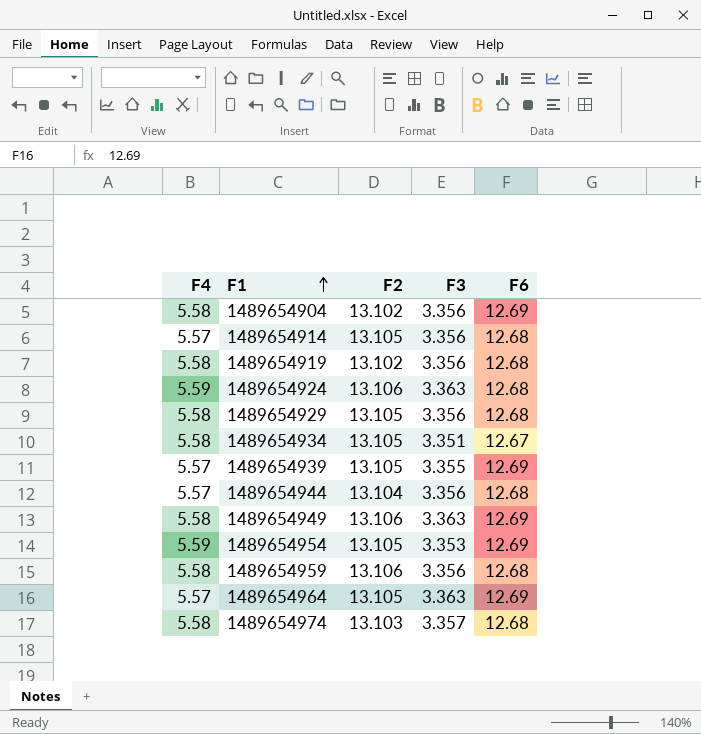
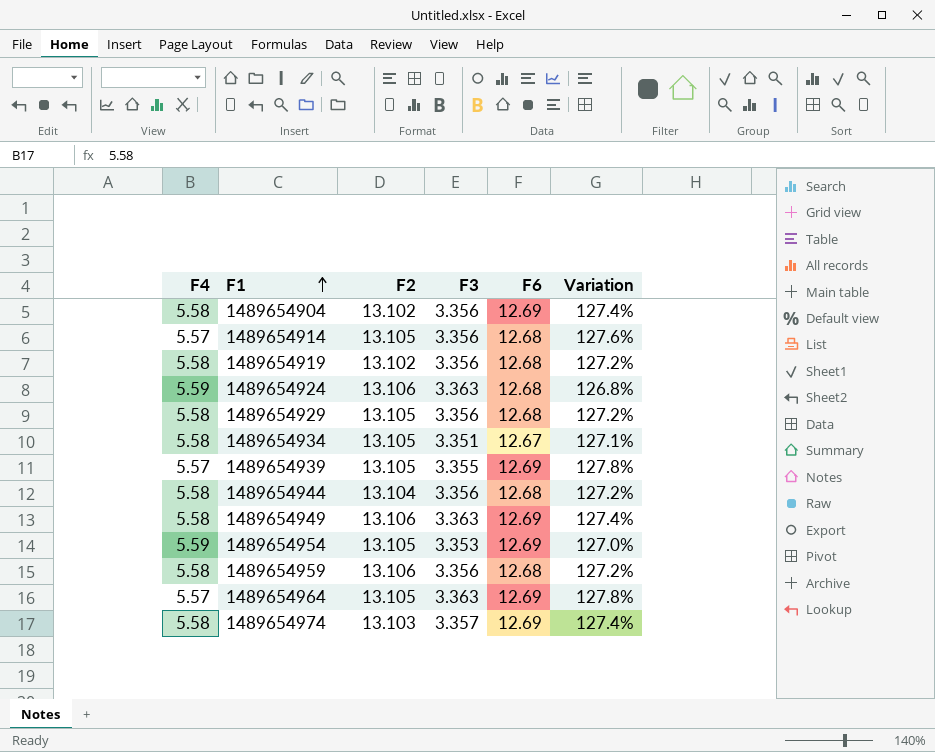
column Variation | formula: none -> ([F6] - [F4]) / [F4]
1489654944 | F4: 5.57 -> 5.58
1489654974 | F6: 12.68 -> 12.69

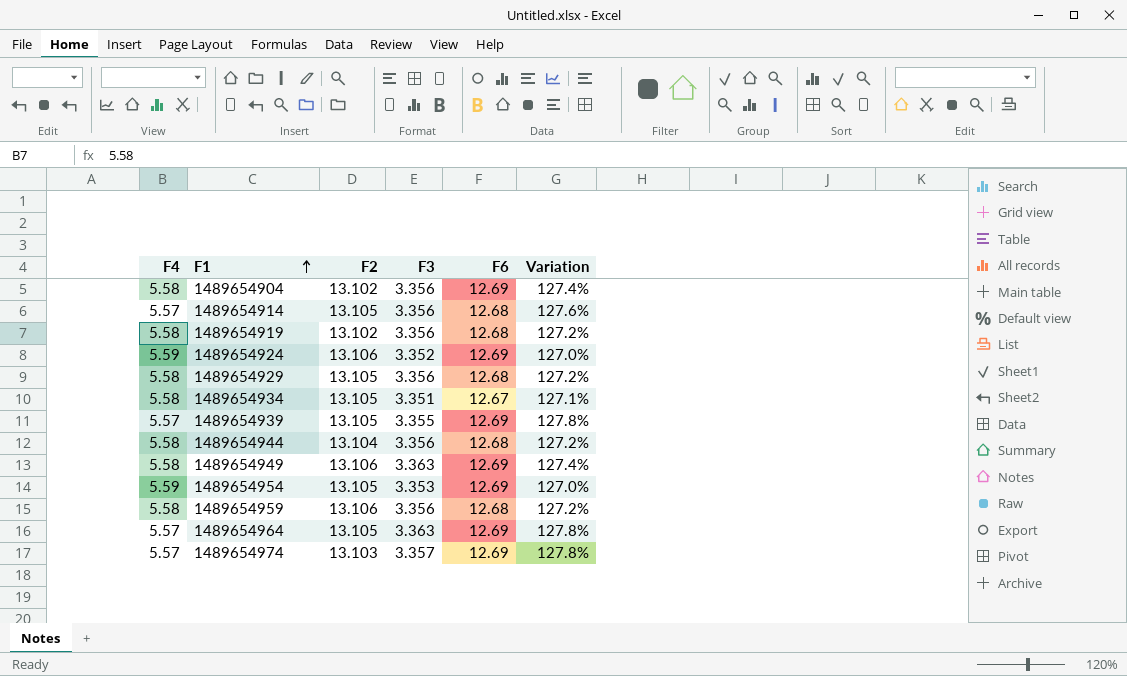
1489654924 | F3: 3.363 -> 3.352
1489654924 | F6: 12.68 -> 12.69
1489654924 | Variation: 126.8% -> 127.0%
1489654974 | F4: 5.58 -> 5.57
1489654974 | Variation: 127.4% -> 127.8%

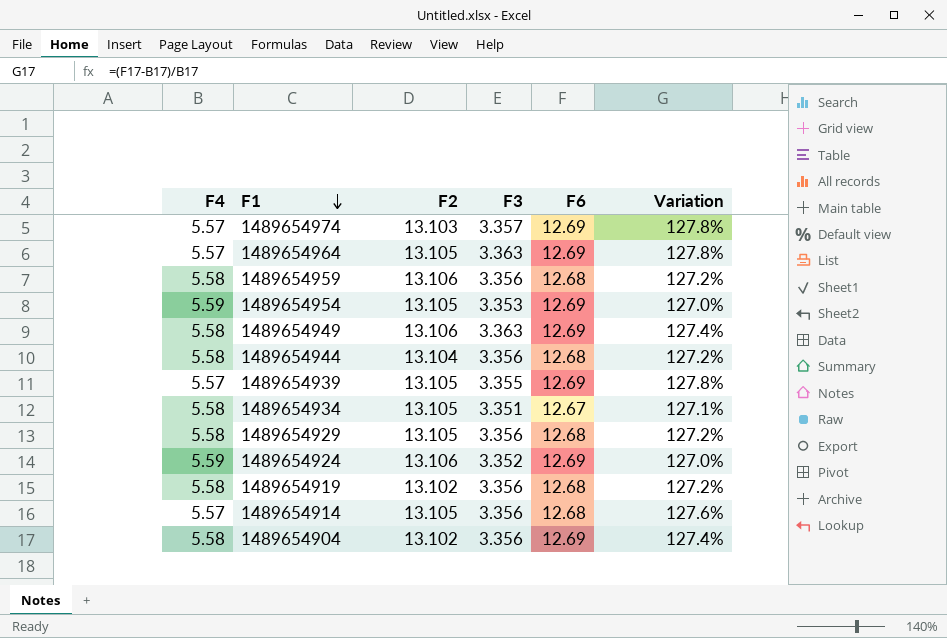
row order: F1 ascending -> F1 descending

